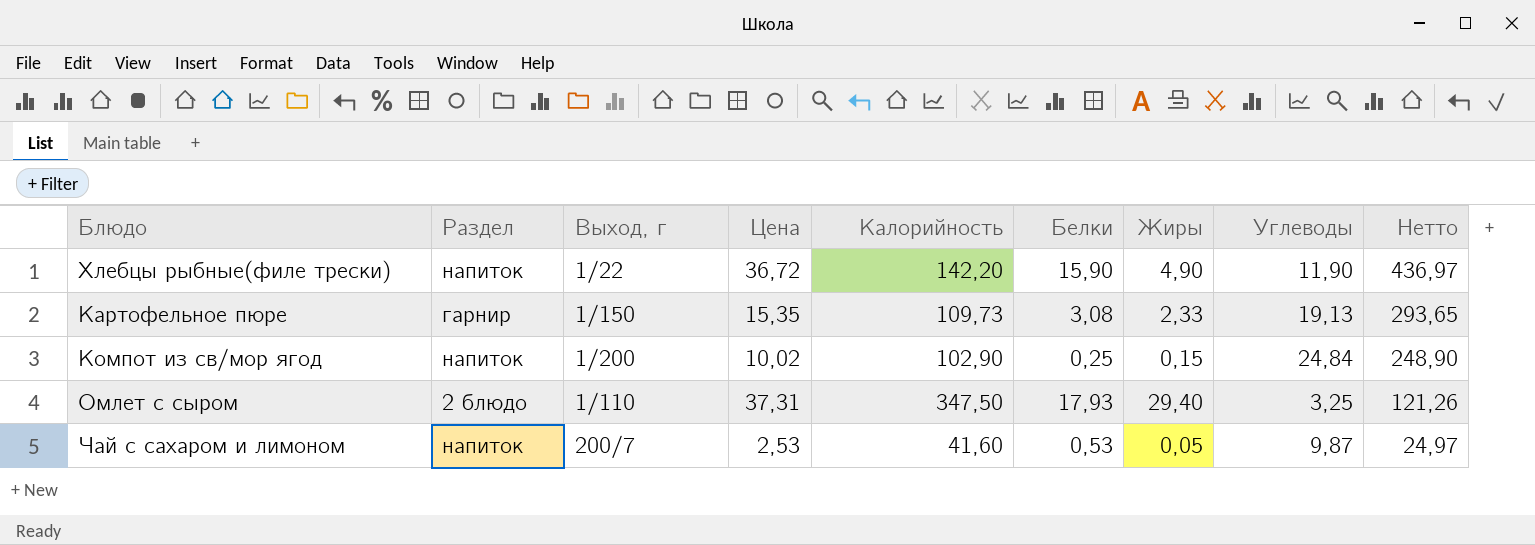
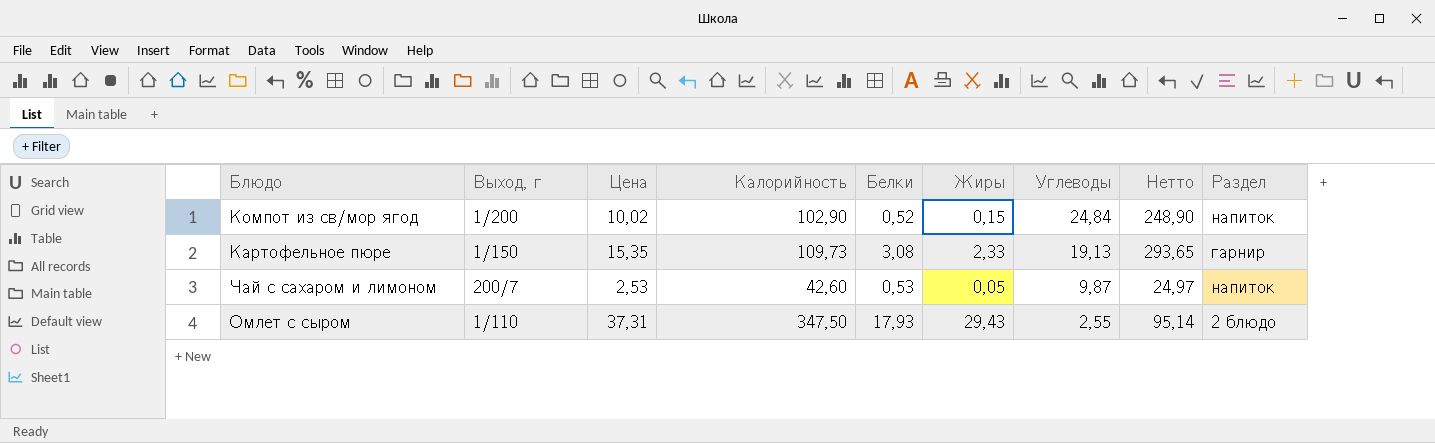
row order: Нетто descending -> Углеводы descending
column Раздел | position: 2 -> 9
row Хлебцы рыбные(филе трески): напиток | 1/22 | 36,72 | 142,20 | 15,90 | 4,90 | 11,90 | 436,97 -> none
Компот из св/мор ягод | Белки: 0,25 -> 0,52
Чай с сахаром и лимоном | Калорийность: 41,60 -> 42,60
Омлет с сыром | Жиры: 29,40 -> 29,43
Омлет с сыром | Углеводы: 3,25 -> 2,55
Омлет с сыром | Нетто: 121,26 -> 95,14

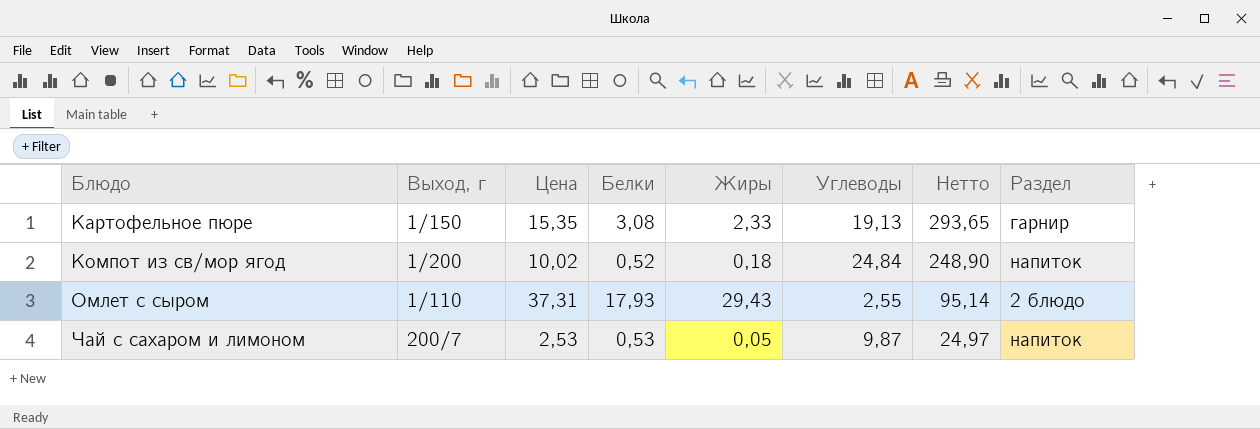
row order: Углеводы descending -> Блюдо ascending
column Калорийность | position: 4 -> none
Компот из св/мор ягод | Жиры: 0,15 -> 0,18

